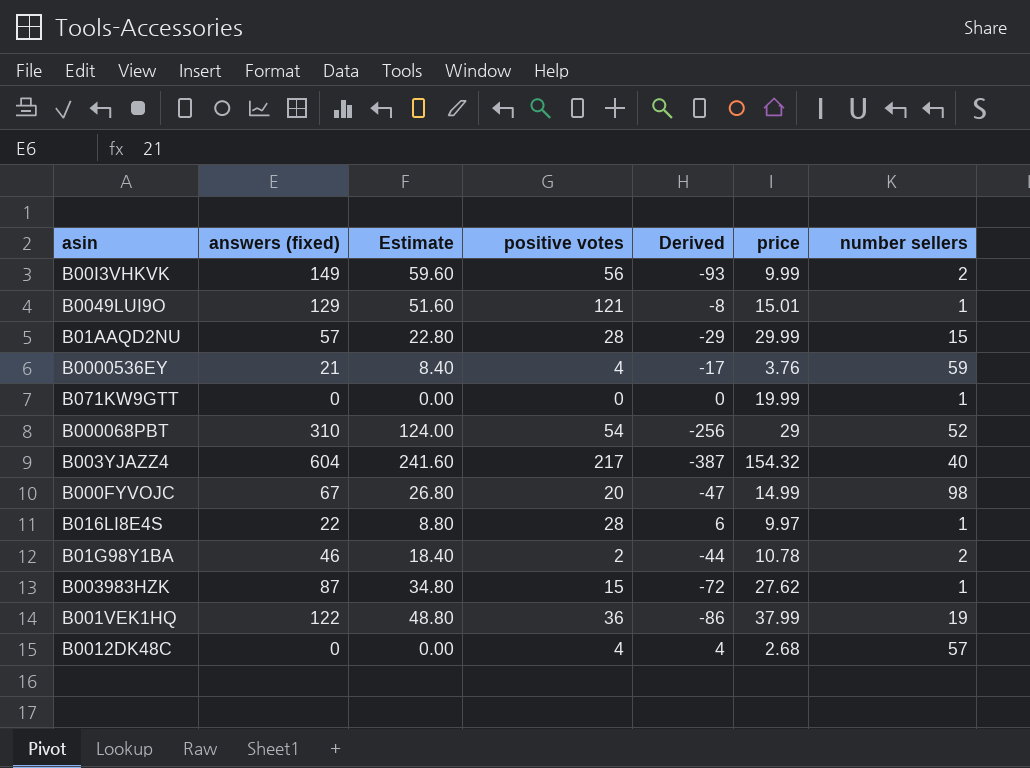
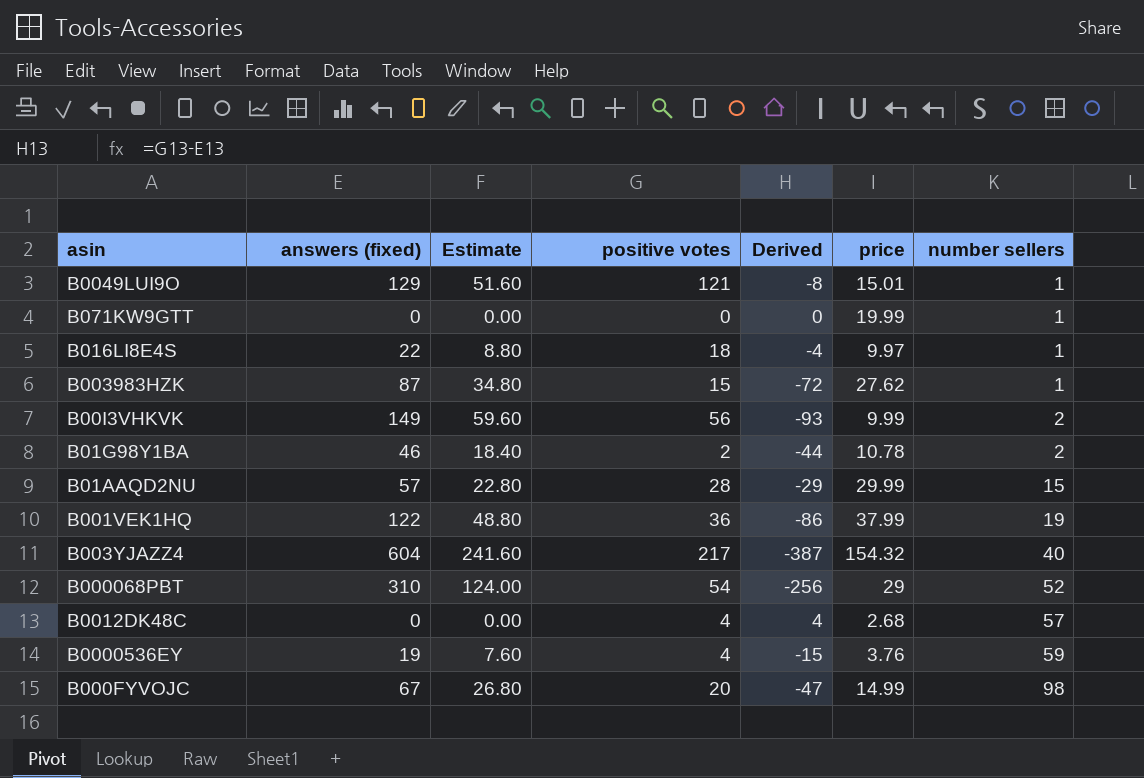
row order: none -> number sellers ascending
B016LI8E4S | positive votes: 28 -> 18
B016LI8E4S | Derived: 6 -> -4
B0000536EY | answers (fixed): 21 -> 19
B0000536EY | Estimate: 8.40 -> 7.60
B0000536EY | Derived: -17 -> -15

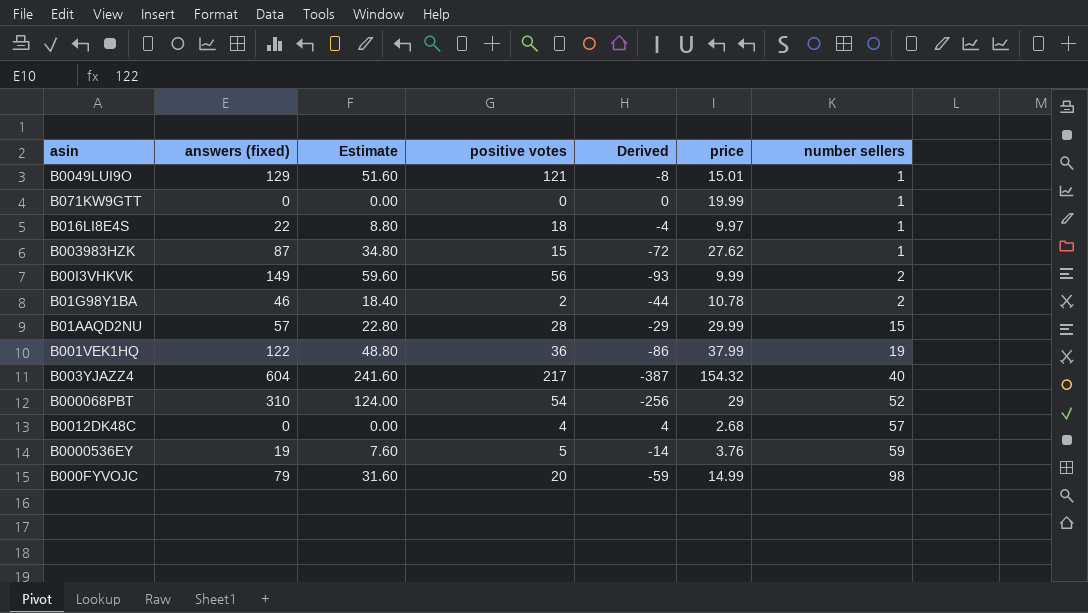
B0000536EY | positive votes: 4 -> 5
B0000536EY | Derived: -15 -> -14
B000FYVOJC | answers (fixed): 67 -> 79
B000FYVOJC | Estimate: 26.80 -> 31.60
B000FYVOJC | Derived: -47 -> -59

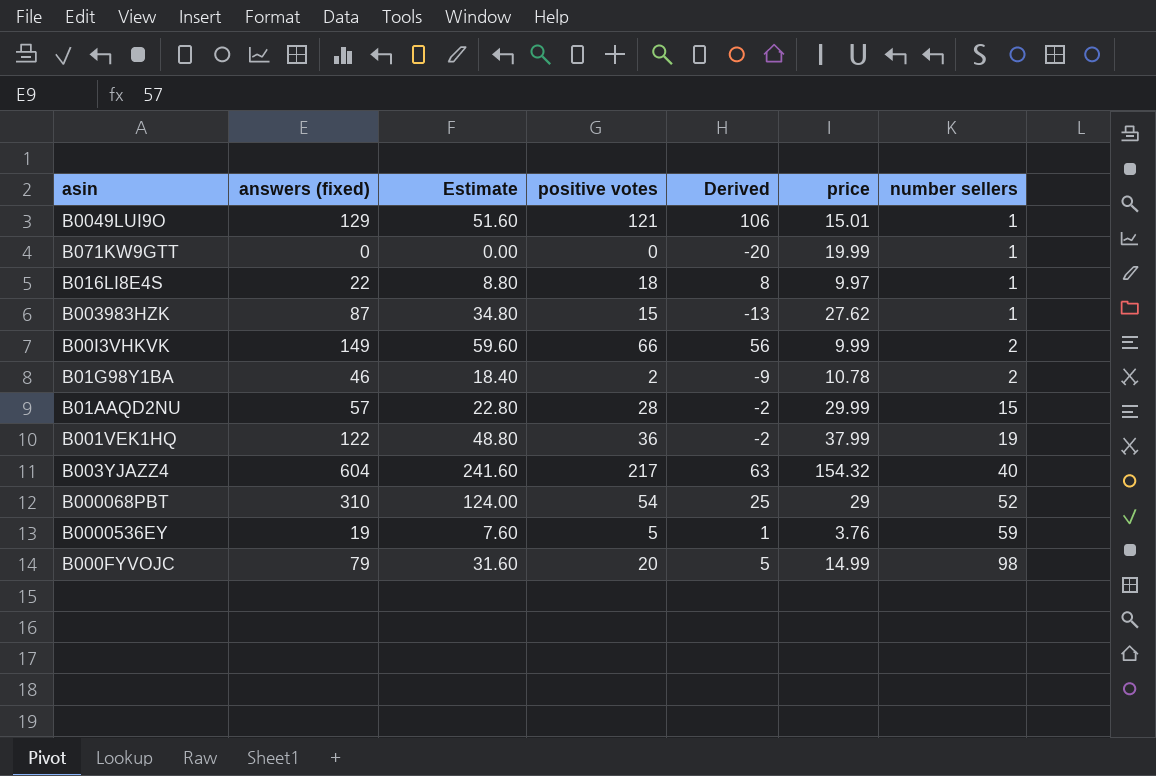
column Derived | formula: [positive votes] - [answers (fixed)] -> [positive votes] - [price]
row B0012DK48C: 0 | 0.00 | 4 | 4 | 2.68 | 57 -> none
B00I3VHKVK | positive votes: 56 -> 66

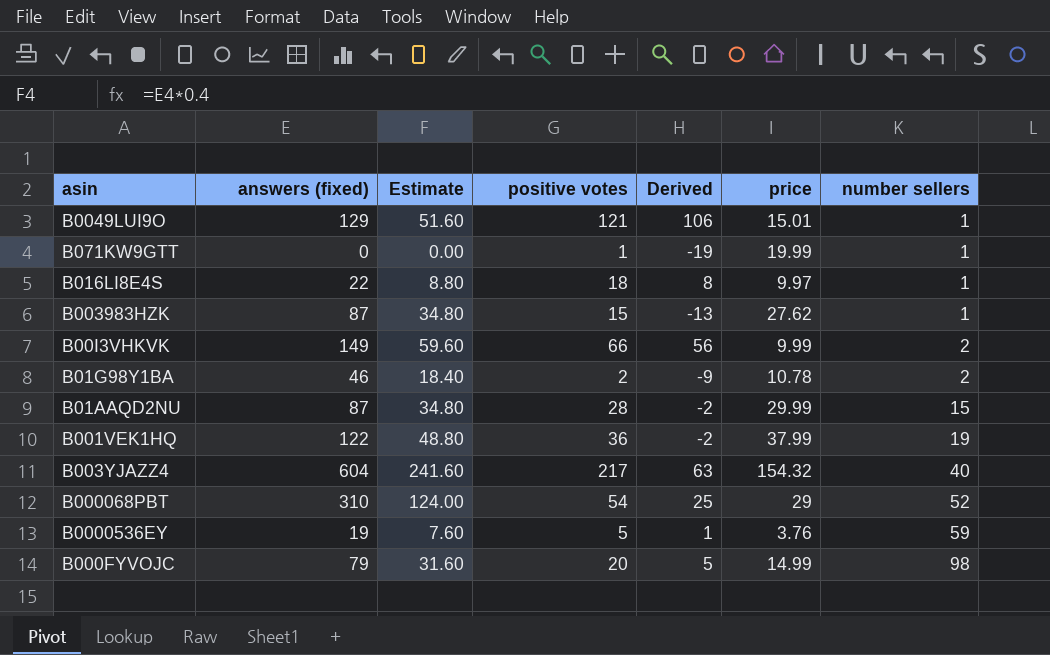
B071KW9GTT | positive votes: 0 -> 1
B071KW9GTT | Derived: -20 -> -19
B01AAQD2NU | answers (fixed): 57 -> 87
B01AAQD2NU | Estimate: 22.80 -> 34.80

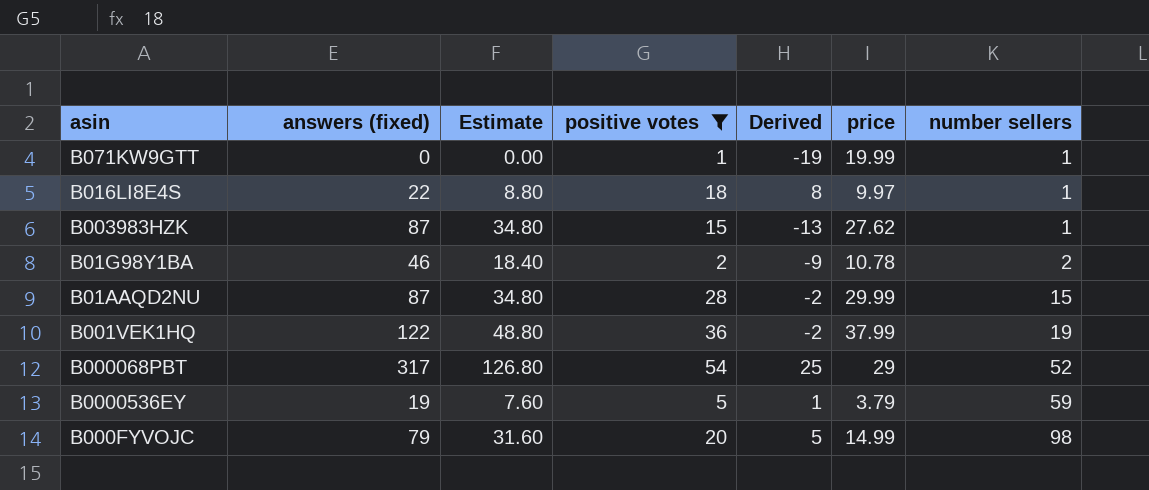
filter: none -> positive votes <= 54
B000068PBT | answers (fixed): 310 -> 317
B000068PBT | Estimate: 124.00 -> 126.80
B0000536EY | price: 3.76 -> 3.79

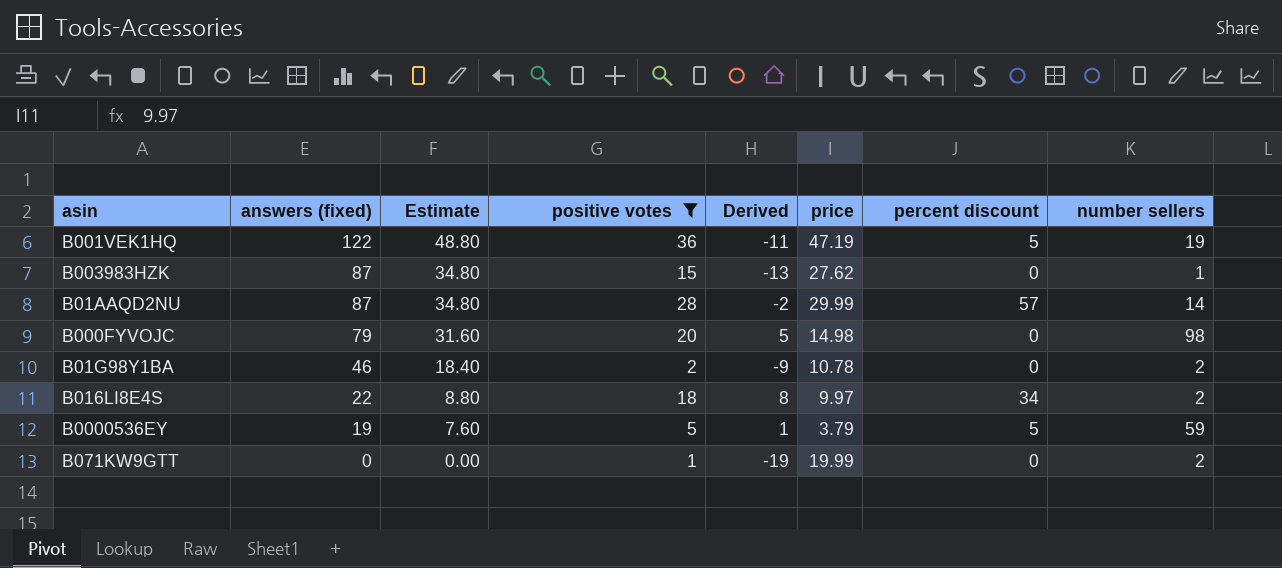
row order: number sellers ascending -> answers (fixed) descending
column percent discount | position: none -> 7
row B000068PBT: 317 | 126.80 | 54 | 25 | 29 | 52 -> none
B001VEK1HQ | Derived: -2 -> -11
B001VEK1HQ | price: 37.99 -> 47.19
B01AAQD2NU | number sellers: 15 -> 14
B000FYVOJC | price: 14.99 -> 14.98
B016LI8E4S | number sellers: 1 -> 2
B071KW9GTT | number sellers: 1 -> 2

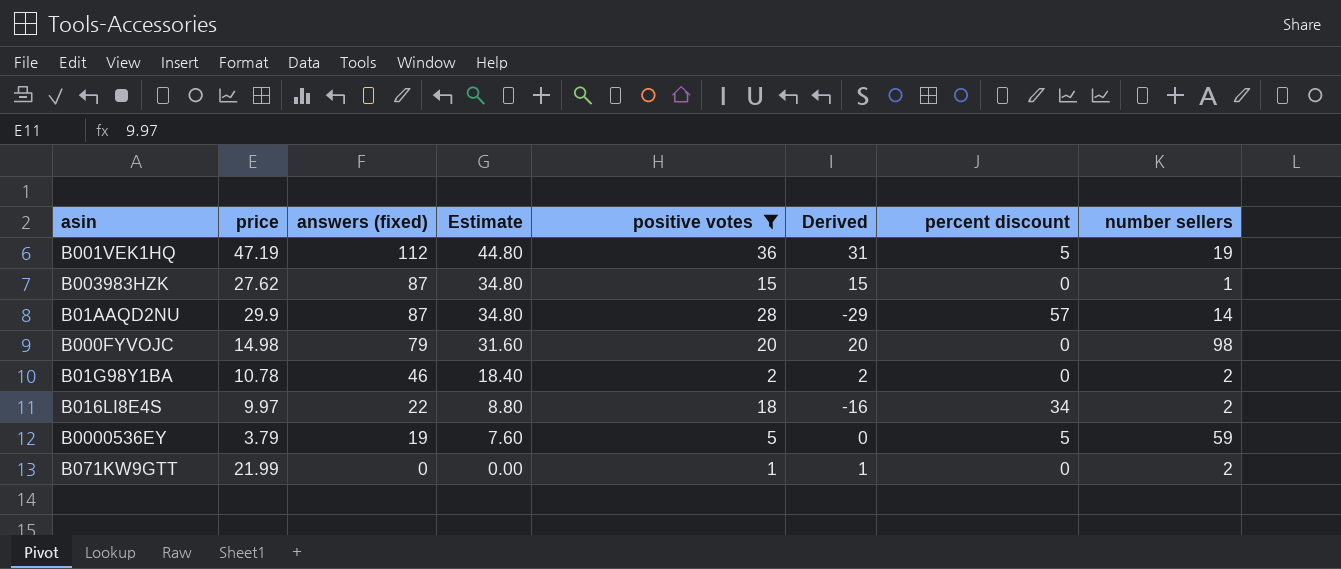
column price | position: 6 -> 2
column Derived | formula: [positive votes] - [price] -> [positive votes] - [percent discount]
B001VEK1HQ | answers (fixed): 122 -> 112
B001VEK1HQ | Estimate: 48.80 -> 44.80
B01AAQD2NU | price: 29.99 -> 29.9
B071KW9GTT | price: 19.99 -> 21.99

